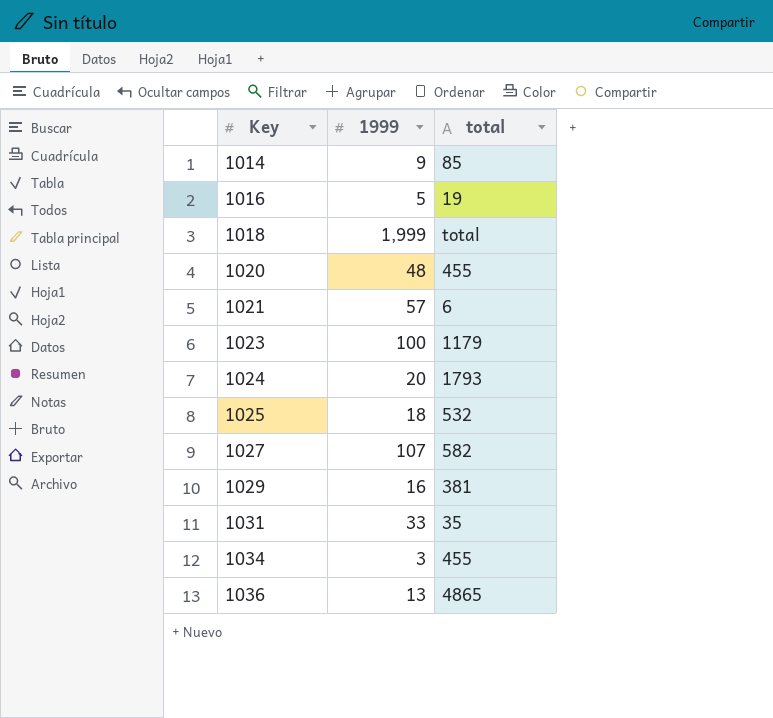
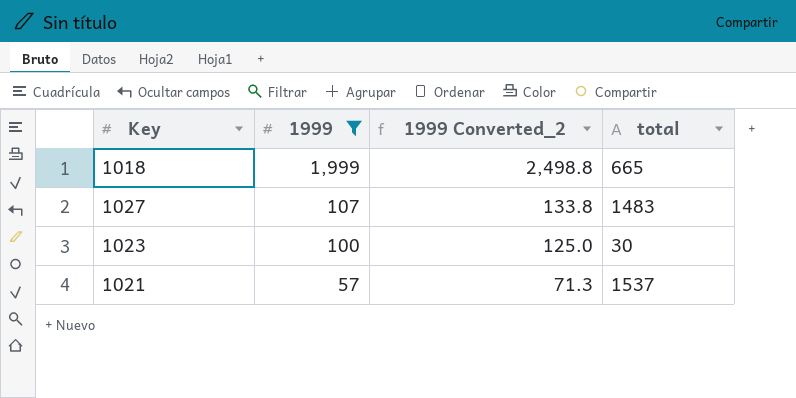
filter: none -> 1999 >= 57
row order: Key ascending -> 1999 descending
column 1999 Converted_2 | formula: none -> [1999] * 1.25
1018 | total: total -> 665
1027 | total: 582 -> 1483
1023 | total: 1179 -> 30
1021 | total: 6 -> 1537

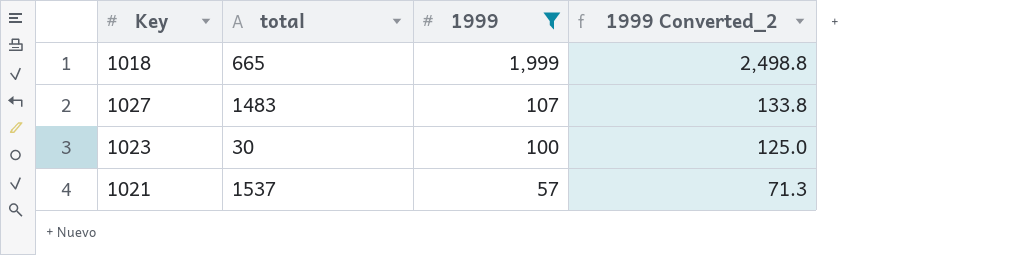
column total | position: 4 -> 2

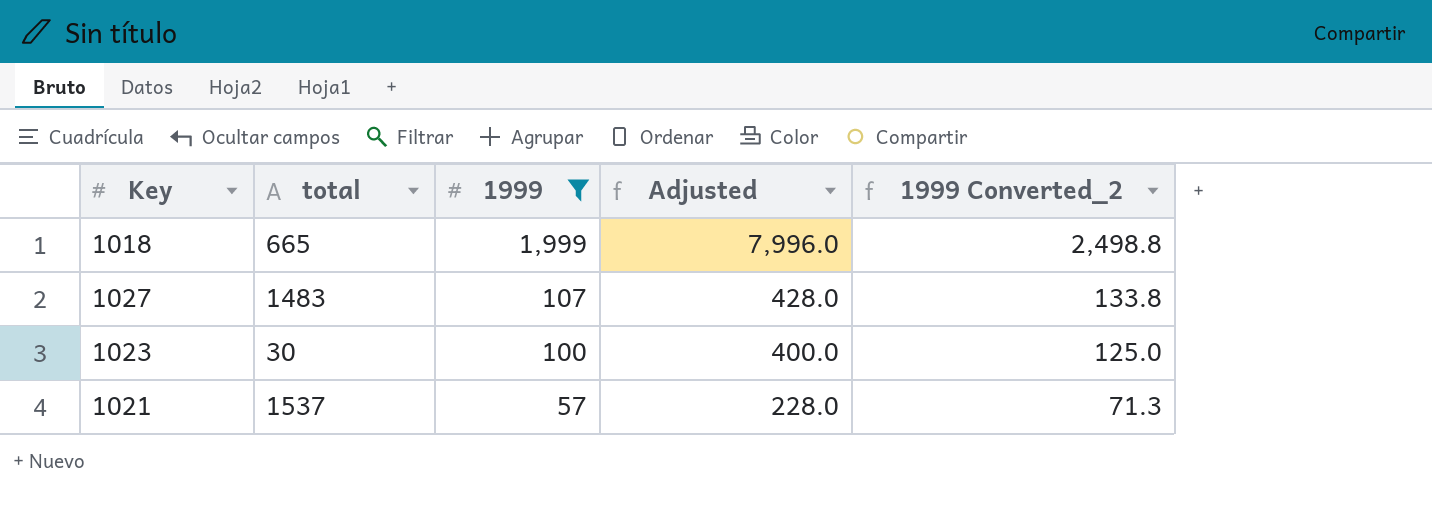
column Adjusted | formula: none -> [1999] * 4

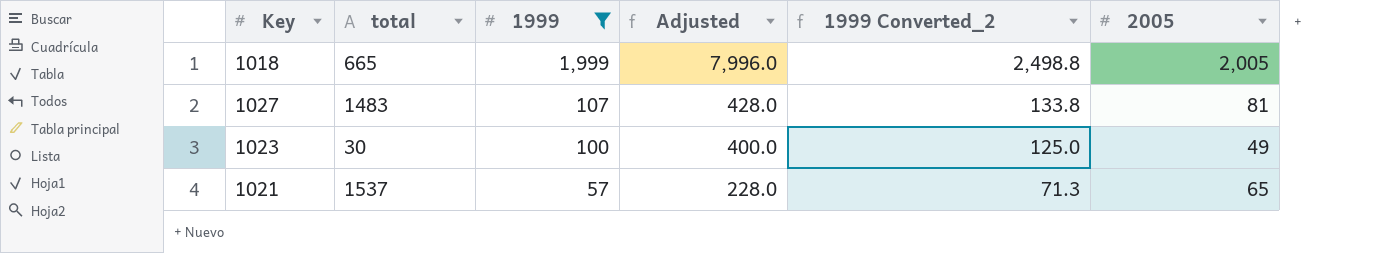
column 2005 | position: none -> 6

